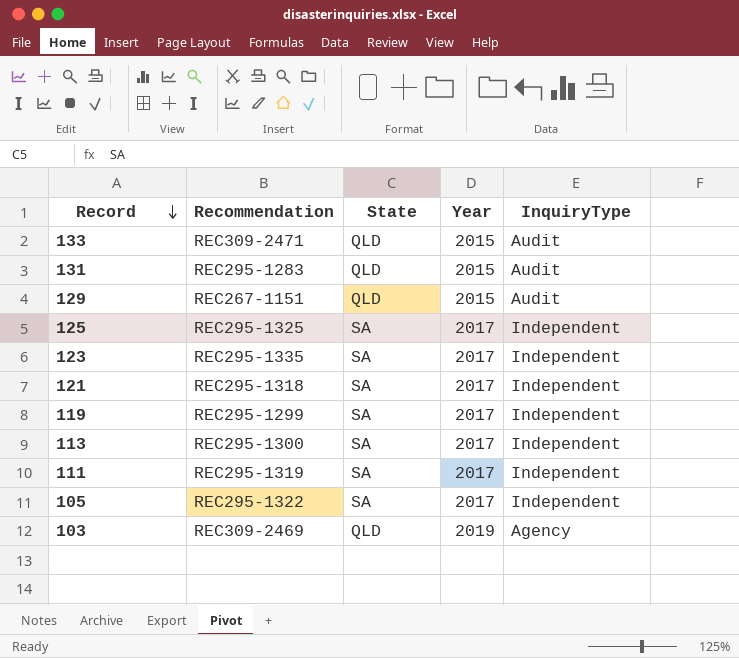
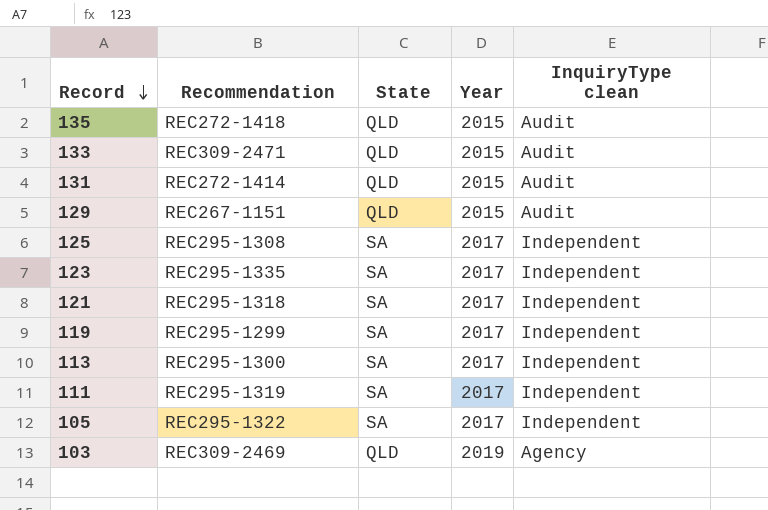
column name: InquiryType -> InquiryType clean
row 135: none -> REC272-1418 | QLD | 2015 | Audit
131 | Recommendation: REC295-1283 -> REC272-1414
125 | Recommendation: REC295-1325 -> REC295-1308

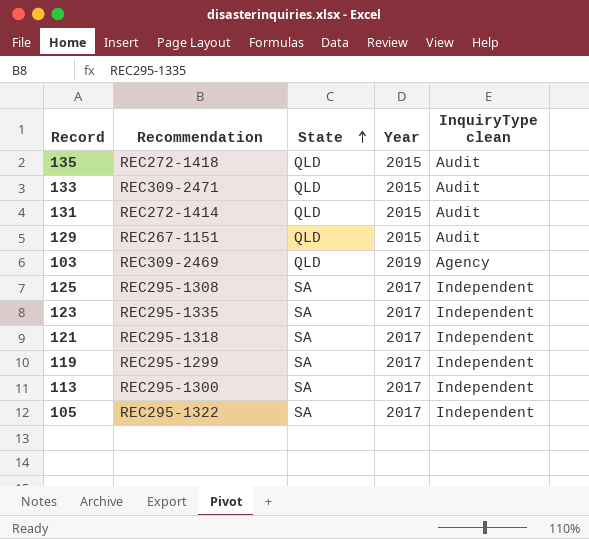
row order: Record descending -> State ascending
row 111: REC295-1319 | SA | 2017 | Independent -> none

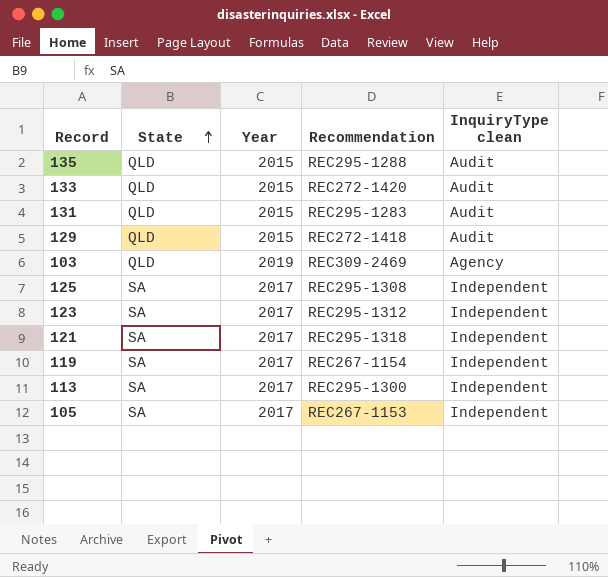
column Recommendation | position: 2 -> 4
135 | Recommendation: REC272-1418 -> REC295-1288
133 | Recommendation: REC309-2471 -> REC272-1420
131 | Recommendation: REC272-1414 -> REC295-1283
129 | Recommendation: REC267-1151 -> REC272-1418
123 | Recommendation: REC295-1335 -> REC295-1312
119 | Recommendation: REC295-1299 -> REC267-1154
105 | Recommendation: REC295-1322 -> REC267-1153

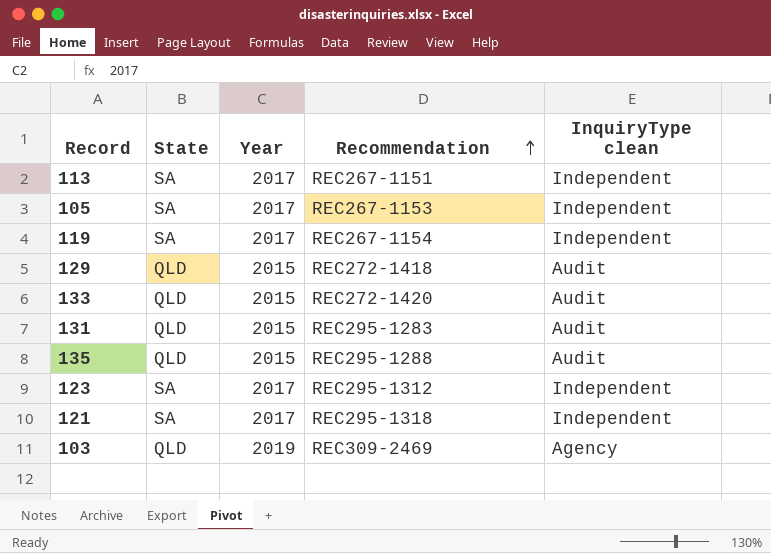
row order: State ascending -> Recommendation ascending
row 125: SA | 2017 | REC295-1308 | Independent -> none
113 | Recommendation: REC295-1300 -> REC267-1151

